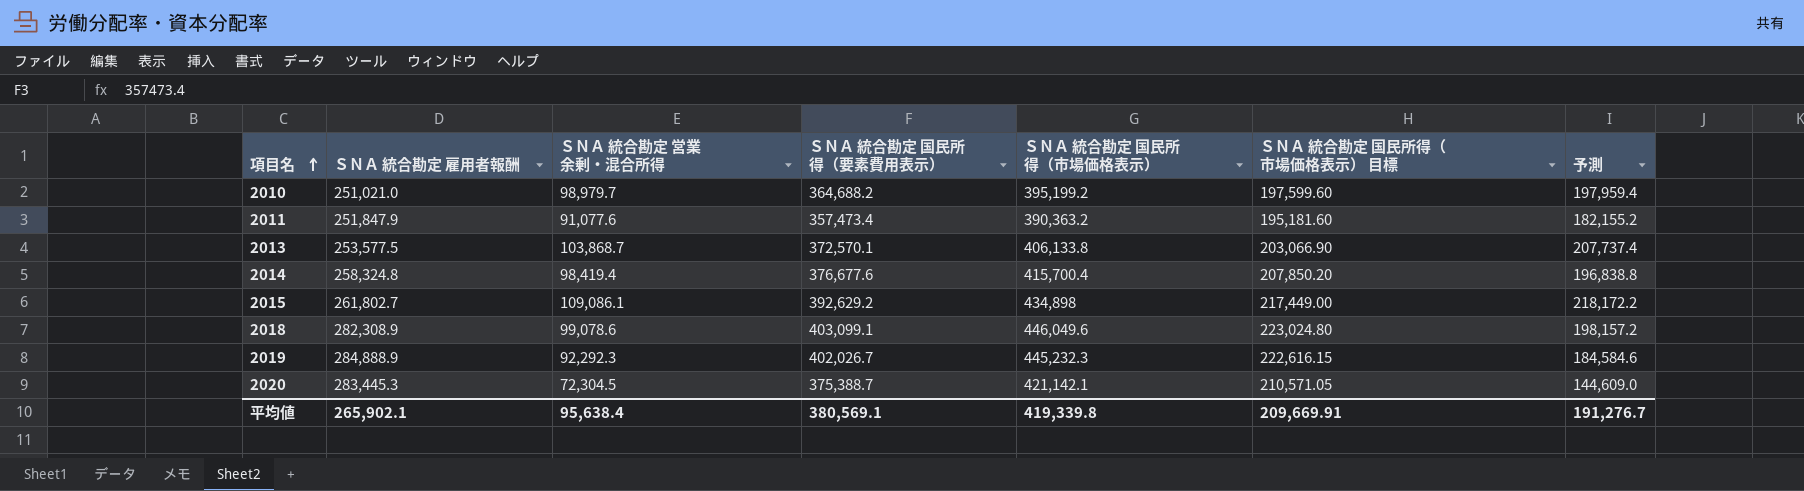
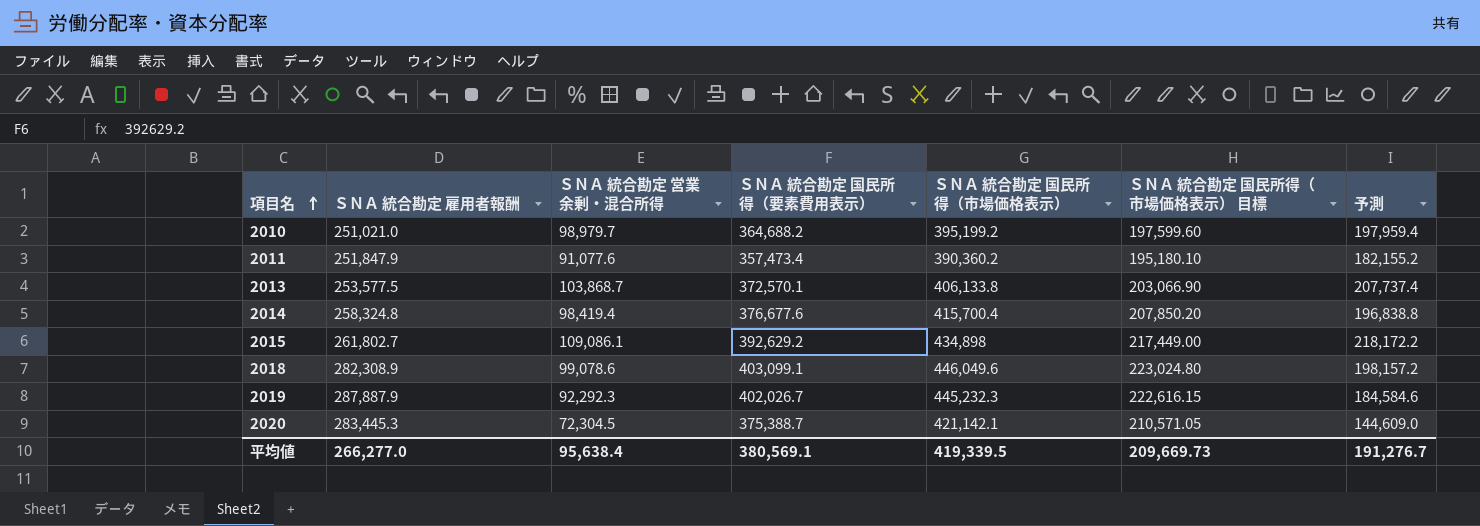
2011 | ＳＮＡ 統合勘定 国民所得（市場価格表示）: 390,363.2 -> 390,360.2
2011 | ＳＮＡ 統合勘定 国民所得（市場価格表示） 目標: 195,181.60 -> 195,180.10
2019 | ＳＮＡ 統合勘定 雇用者報酬: 284,888.9 -> 287,887.9
平均値 | ＳＮＡ 統合勘定 雇用者報酬: 265,902.1 -> 266,277.0
平均値 | ＳＮＡ 統合勘定 国民所得（市場価格表示）: 419,339.8 -> 419,339.5
平均値 | ＳＮＡ 統合勘定 国民所得（市場価格表示） 目標: 209,669.91 -> 209,669.73

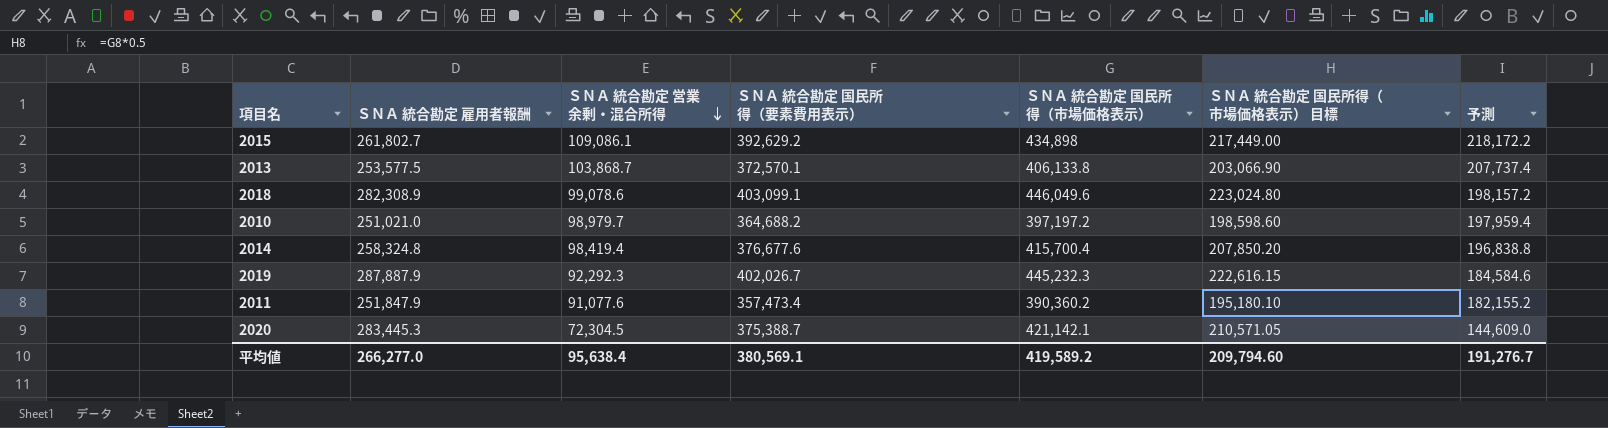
row order: 項目名 ascending -> ＳＮＡ 統合勘定 営業余剰・混合所得 descending
2010 | ＳＮＡ 統合勘定 国民所得（市場価格表示）: 395,199.2 -> 397,197.2
2010 | ＳＮＡ 統合勘定 国民所得（市場価格表示） 目標: 197,599.60 -> 198,598.60
平均値 | ＳＮＡ 統合勘定 国民所得（市場価格表示）: 419,339.5 -> 419,589.2
平均値 | ＳＮＡ 統合勘定 国民所得（市場価格表示） 目標: 209,669.73 -> 209,794.60

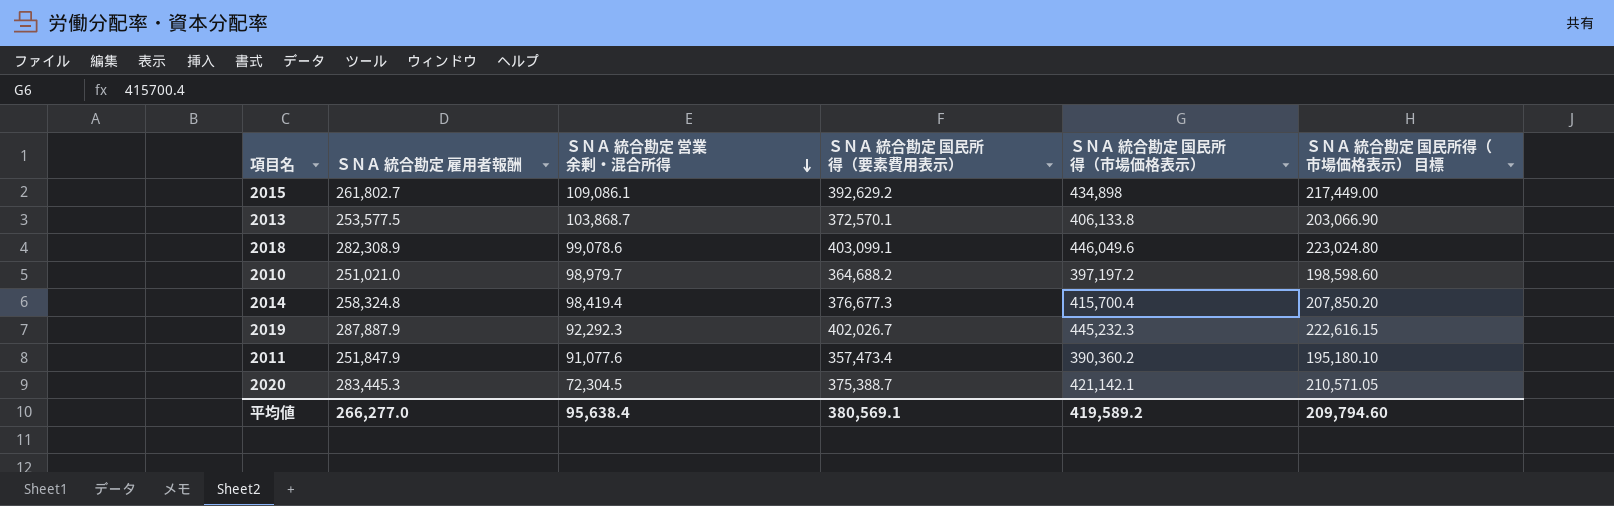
column 予測 | formula: [ＳＮＡ 統合勘定 営業余剰・混合所得] * 2 -> none
2014 | ＳＮＡ 統合勘定 国民所得（要素費用表示）: 376,677.6 -> 376,677.3

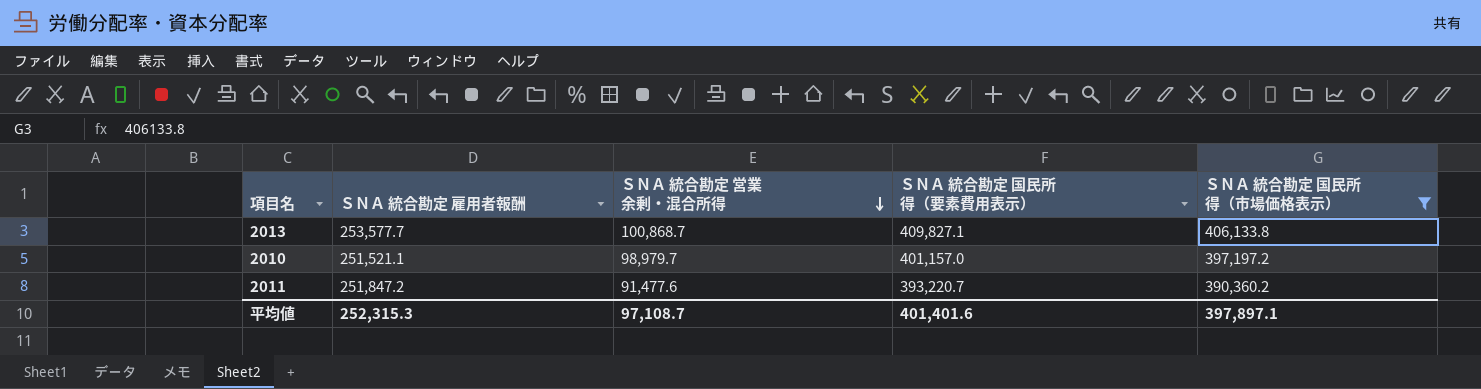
filter: none -> ＳＮＡ 統合勘定 国民所得（市場価格表示） <= 406,133.8
column ＳＮＡ 統合勘定 国民所得（市場価格表示） 目標 | formula: [ＳＮＡ 統合勘定 国民所得（市場価格表示）] * 0.5 -> none
2013 | ＳＮＡ 統合勘定 雇用者報酬: 253,577.5 -> 253,577.7
2013 | ＳＮＡ 統合勘定 営業余剰・混合所得: 103,868.7 -> 100,868.7
2013 | ＳＮＡ 統合勘定 国民所得（要素費用表示）: 372,570.1 -> 409,827.1
2010 | ＳＮＡ 統合勘定 雇用者報酬: 251,021.0 -> 251,521.1
2010 | ＳＮＡ 統合勘定 国民所得（要素費用表示）: 364,688.2 -> 401,157.0
2011 | ＳＮＡ 統合勘定 雇用者報酬: 251,847.9 -> 251,847.2
2011 | ＳＮＡ 統合勘定 営業余剰・混合所得: 91,077.6 -> 91,477.6
2011 | ＳＮＡ 統合勘定 国民所得（要素費用表示）: 357,473.4 -> 393,220.7
平均値 | ＳＮＡ 統合勘定 雇用者報酬: 266,277.0 -> 252,315.3
平均値 | ＳＮＡ 統合勘定 営業余剰・混合所得: 95,638.4 -> 97,108.7
平均値 | ＳＮＡ 統合勘定 国民所得（要素費用表示）: 380,569.1 -> 401,401.6
平均値 | ＳＮＡ 統合勘定 国民所得（市場価格表示）: 419,589.2 -> 397,897.1

